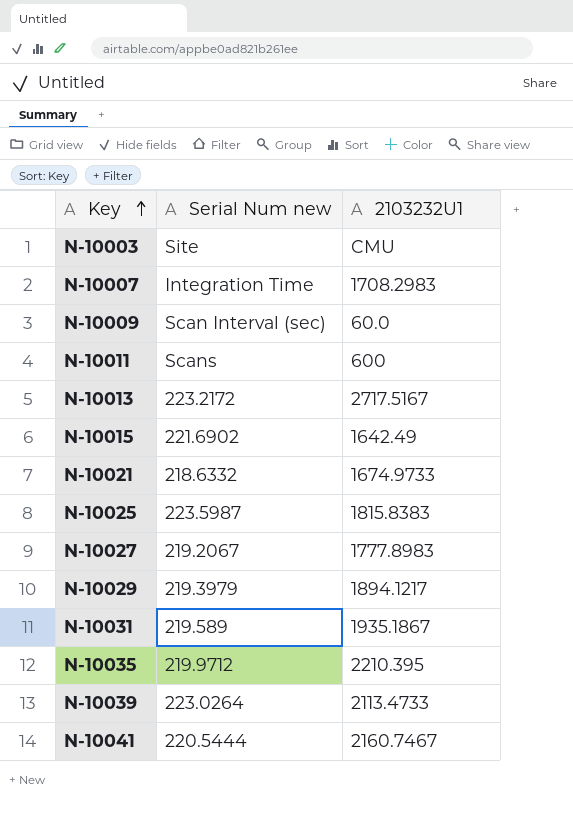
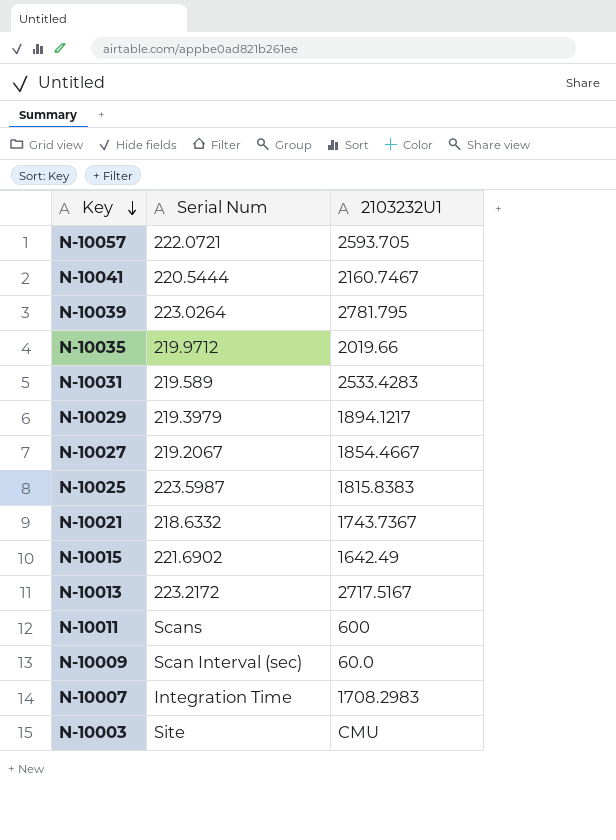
row order: Key ascending -> Key descending
column name: Serial Num new -> Serial Num
row N-10057: none -> 222.0721 | 2593.705
N-10039 | 2103232U1: 2113.4733 -> 2781.795
N-10035 | 2103232U1: 2210.395 -> 2019.66
N-10031 | 2103232U1: 1935.1867 -> 2533.4283
N-10027 | 2103232U1: 1777.8983 -> 1854.4667
N-10021 | 2103232U1: 1674.9733 -> 1743.7367

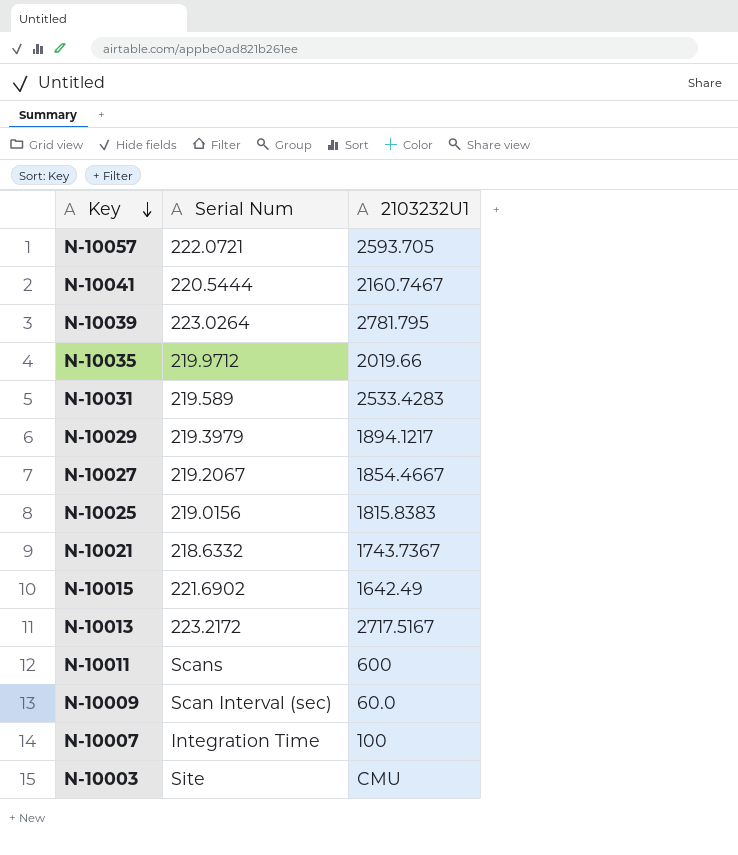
N-10025 | Serial Num: 223.5987 -> 219.0156
N-10007 | 2103232U1: 1708.2983 -> 100

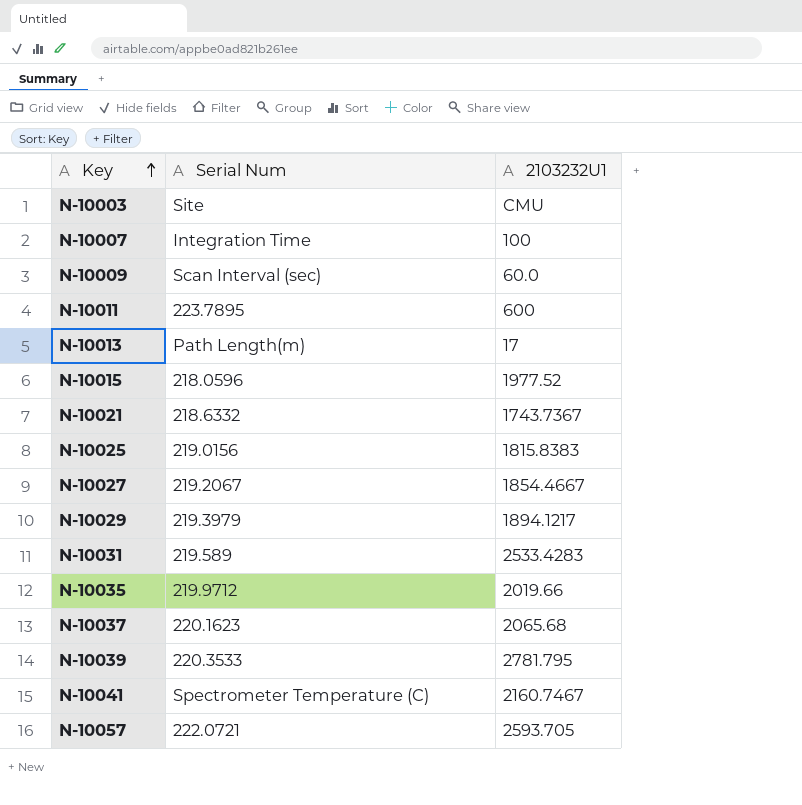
row order: Key descending -> Key ascending
N-10011 | Serial Num: Scans -> 223.7895
N-10013 | Serial Num: 223.2172 -> Path Length(m)
N-10013 | 2103232U1: 2717.5167 -> 17
N-10015 | Serial Num: 221.6902 -> 218.0596
N-10015 | 2103232U1: 1642.49 -> 1977.52
row N-10037: none -> 220.1623 | 2065.68
N-10039 | Serial Num: 223.0264 -> 220.3533
N-10041 | Serial Num: 220.5444 -> Spectrometer Temperature (C)

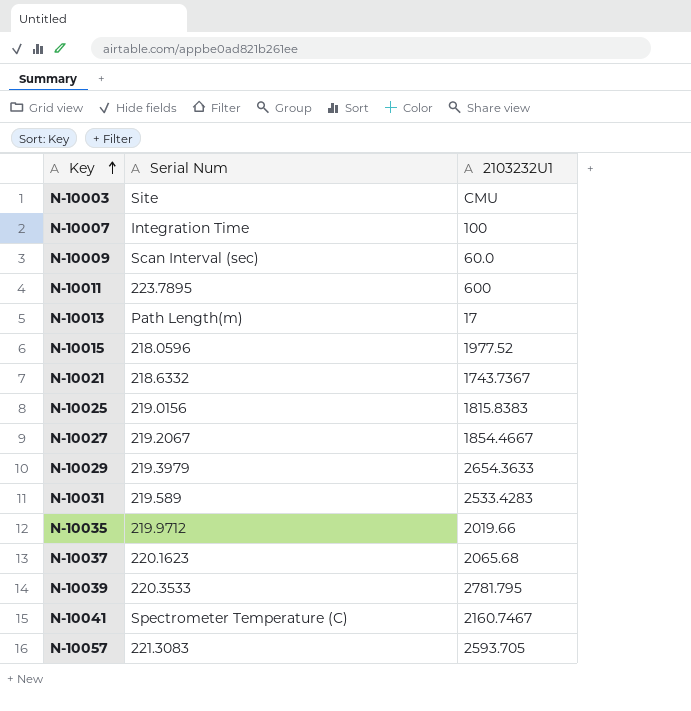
N-10029 | 2103232U1: 1894.1217 -> 2654.3633
N-10057 | Serial Num: 222.0721 -> 221.3083

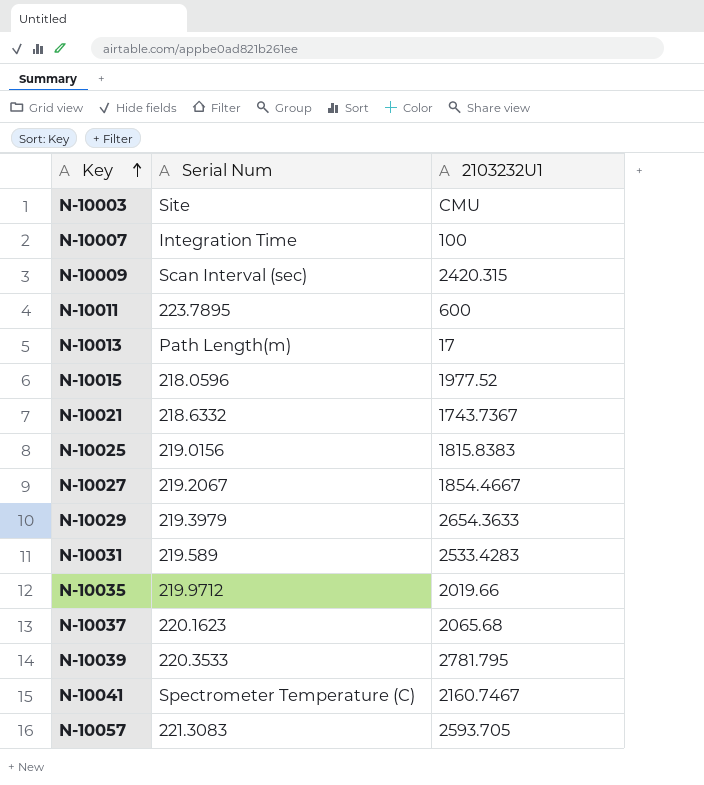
N-10009 | 2103232U1: 60.0 -> 2420.315

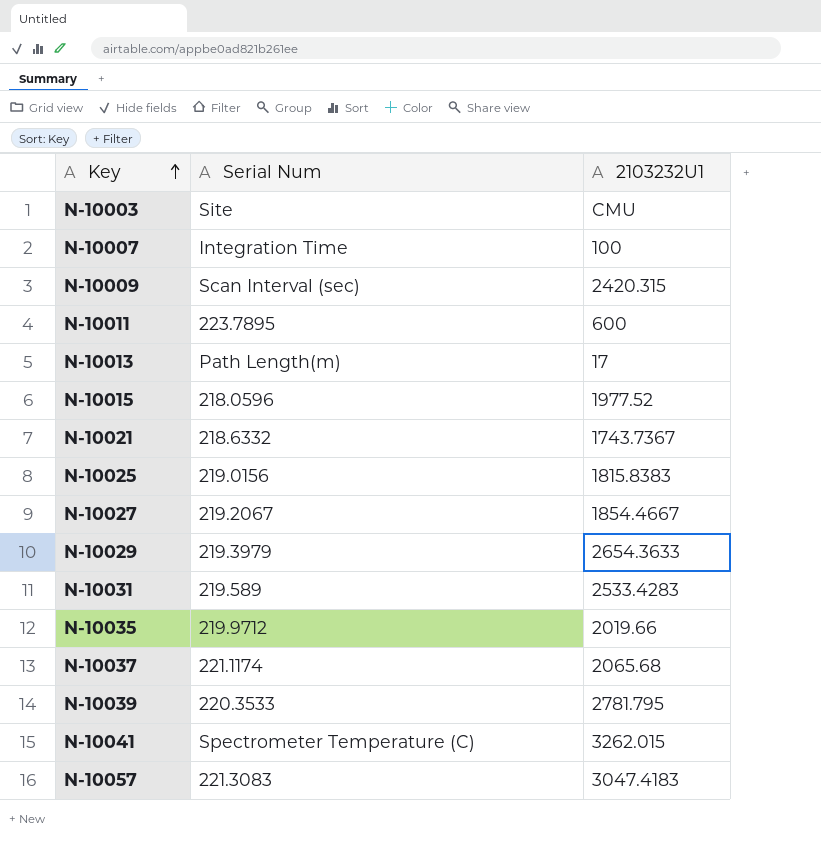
N-10037 | Serial Num: 220.1623 -> 221.1174
N-10041 | 2103232U1: 2160.7467 -> 3262.015
N-10057 | 2103232U1: 2593.705 -> 3047.4183

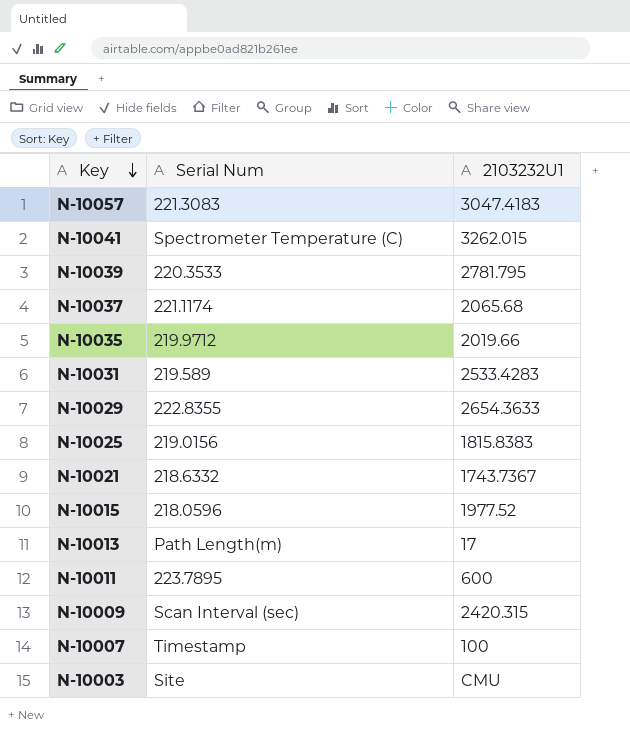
row order: Key ascending -> Key descending
row N-10027: 219.2067 | 1854.4667 -> none
N-10029 | Serial Num: 219.3979 -> 222.8355
N-10007 | Serial Num: Integration Time -> Timestamp

